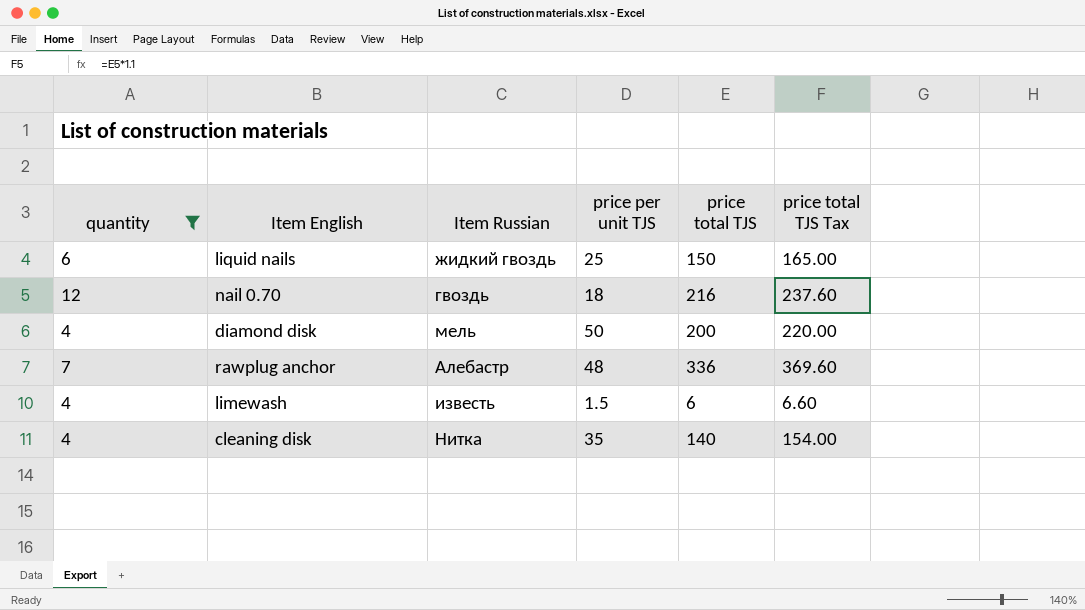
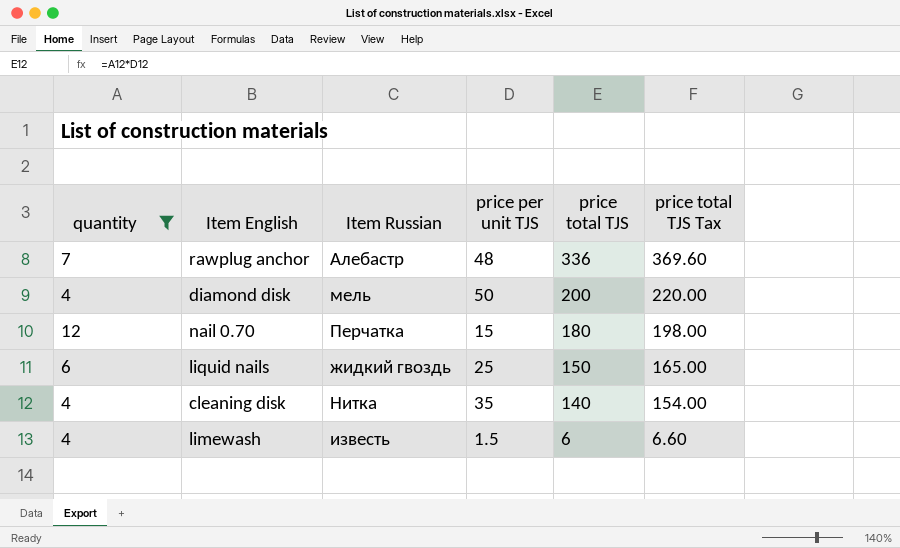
row order: none -> price total TJS descending
nail 0.70 | Item Russian: гвоздь -> Перчатка
nail 0.70 | price per unit TJS: 18 -> 15
nail 0.70 | price total TJS: 216 -> 180
nail 0.70 | price total TJS Tax: 237.60 -> 198.00

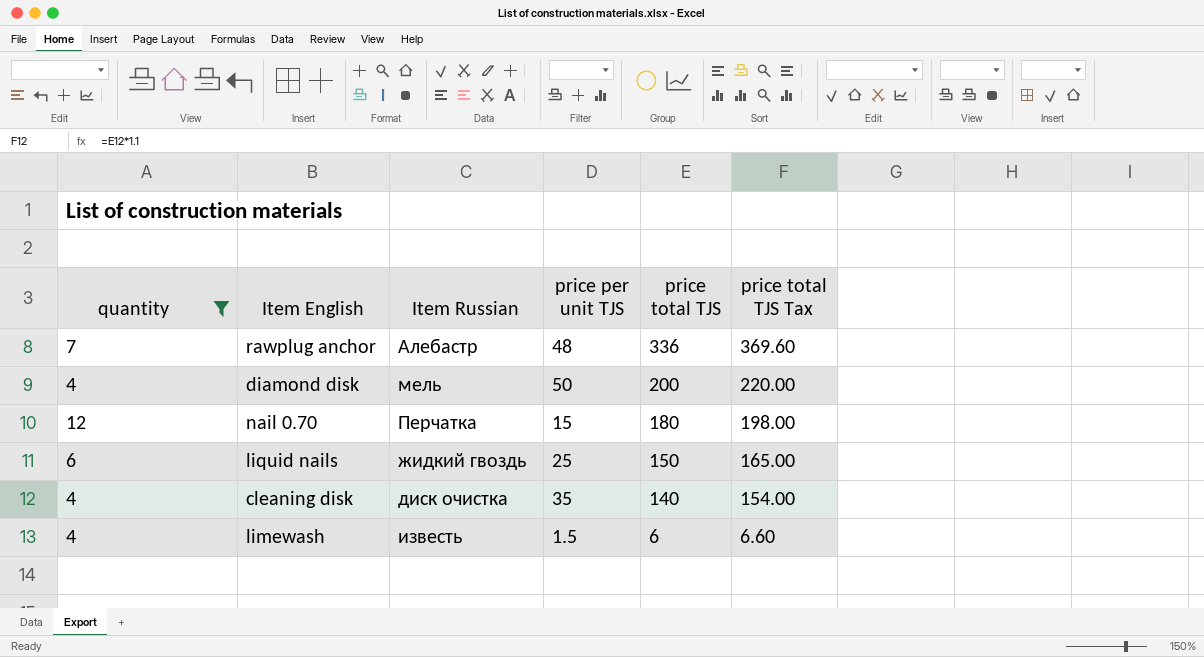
cleaning disk | Item Russian: Нитка -> диск очистка

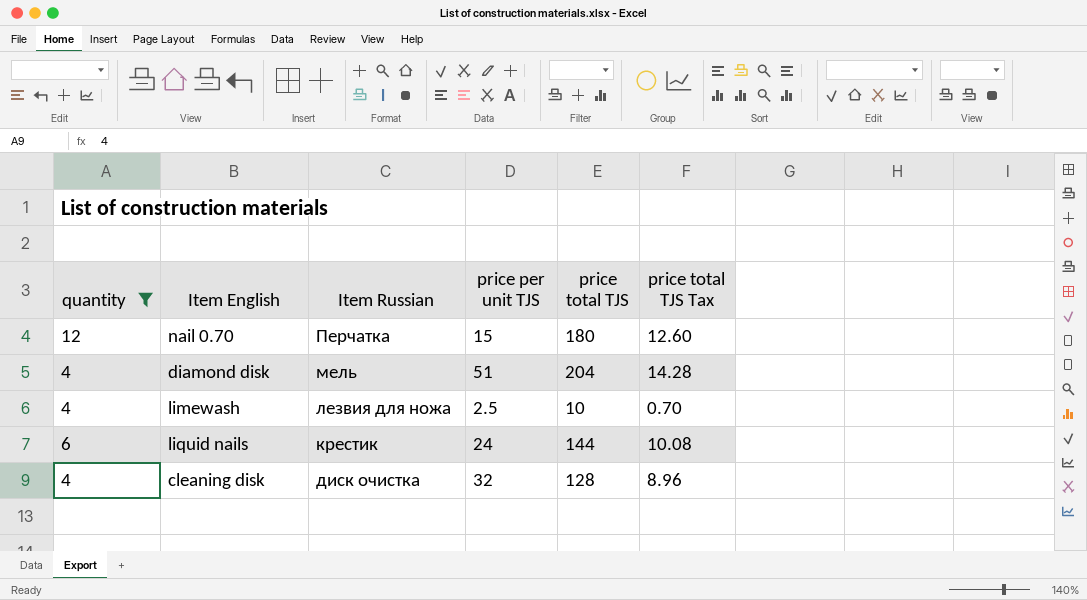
row order: price total TJS descending -> Item Russian descending
column price total TJS Tax | formula: [price total TJS] * 1.1 -> [price total TJS] * 0.07
row rawplug anchor: 7 | Алебастр | 48 | 336 | 369.60 -> none
diamond disk | price per unit TJS: 50 -> 51
diamond disk | price total TJS: 200 -> 204
limewash | Item Russian: известь -> лезвия для ножа
limewash | price per unit TJS: 1.5 -> 2.5
limewash | price total TJS: 6 -> 10
liquid nails | Item Russian: жидкий гвоздь -> крестик
liquid nails | price per unit TJS: 25 -> 24
liquid nails | price total TJS: 150 -> 144
cleaning disk | price per unit TJS: 35 -> 32
cleaning disk | price total TJS: 140 -> 128

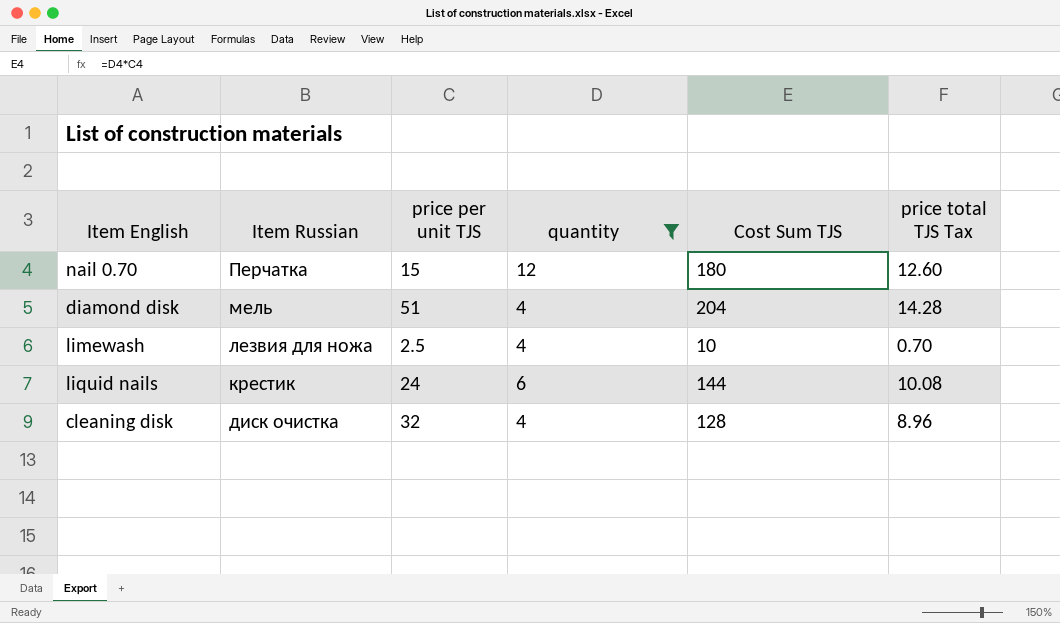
column quantity | position: 1 -> 4
column name: price total TJS -> Cost Sum TJS

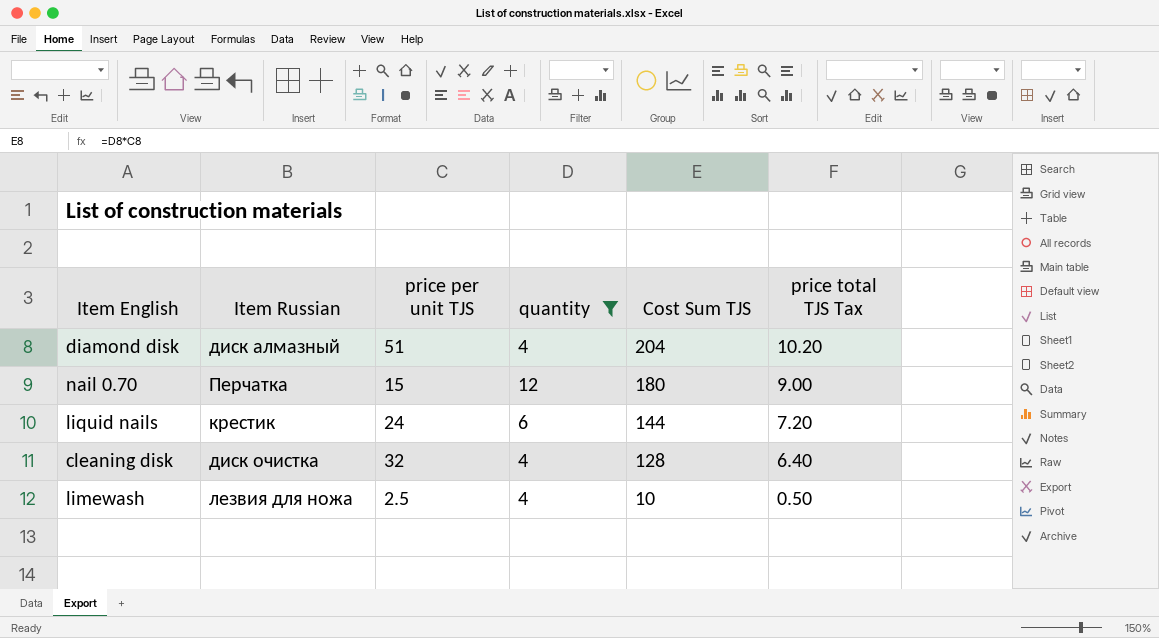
row order: Item Russian descending -> Cost Sum TJS descending
column price total TJS Tax | formula: [Cost Sum TJS] * 0.07 -> [Cost Sum TJS] * 0.05
diamond disk | Item Russian: мель -> диск алмазный

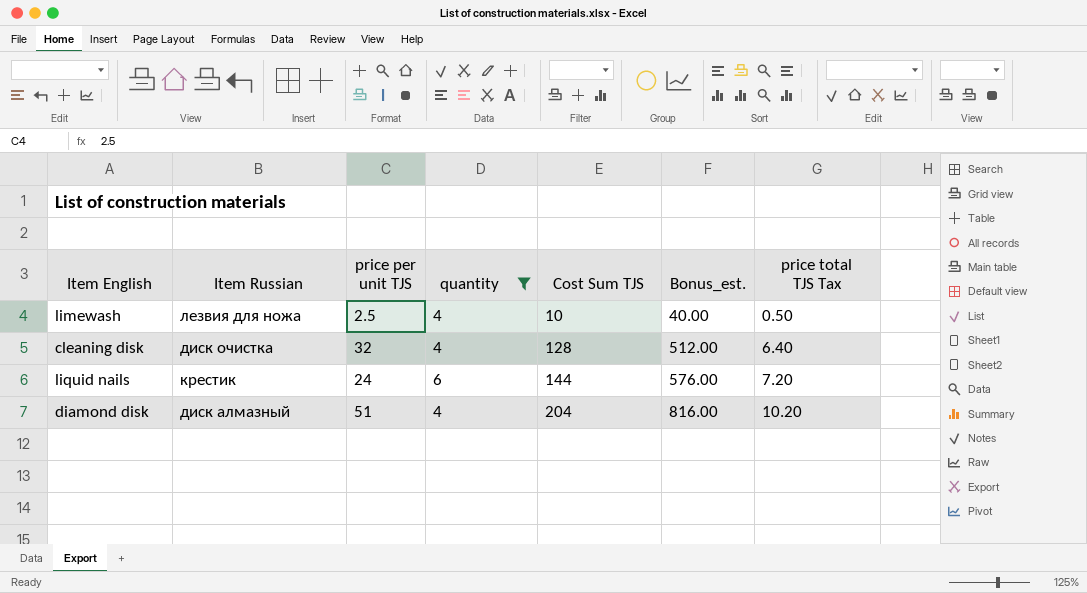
row order: Cost Sum TJS descending -> Cost Sum TJS ascending
column Bonus_est. | formula: none -> [Cost Sum TJS] * 4
row nail 0.70: Перчатка | 15 | 12 | 180 | 9.00 -> none

